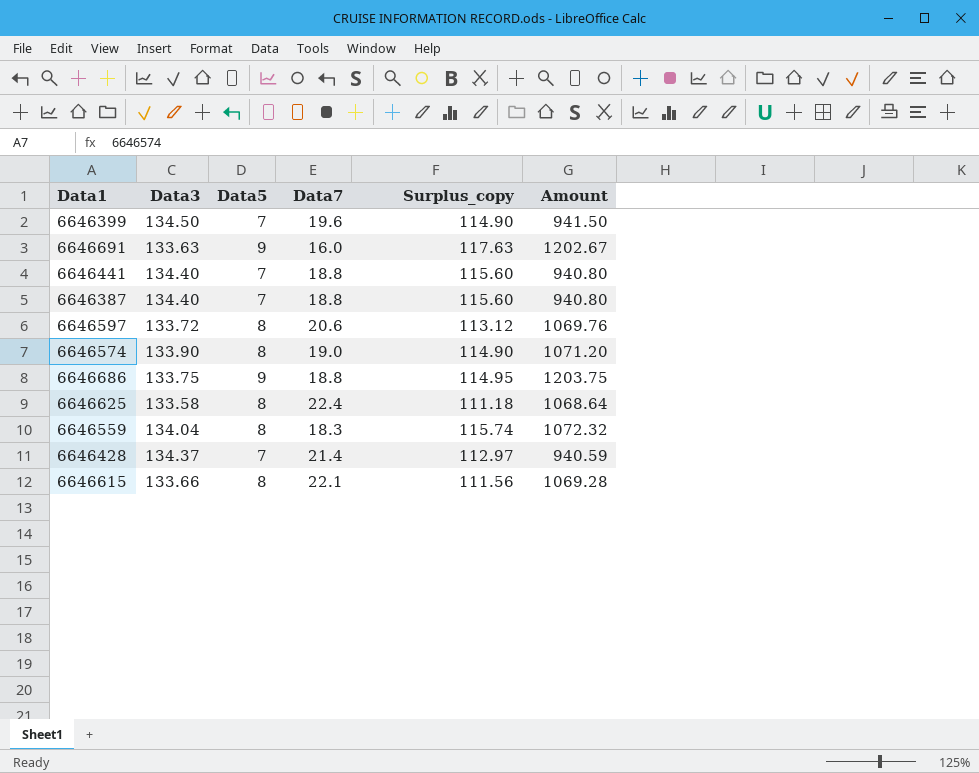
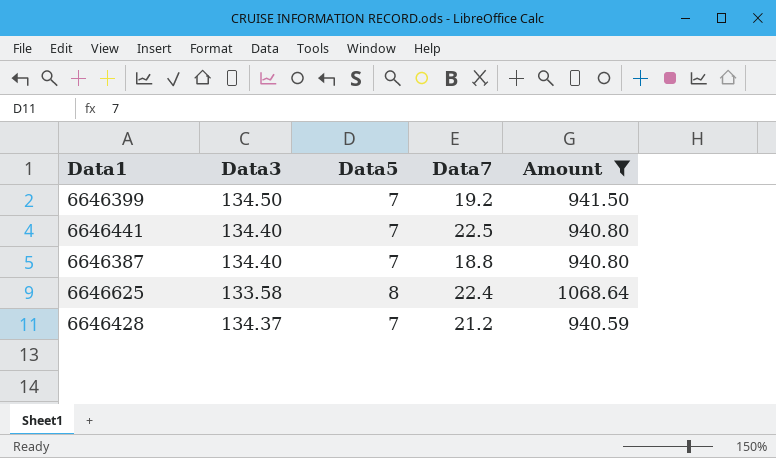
filter: none -> Amount <= 1068.64
column Surplus_copy | formula: [Data3] - [Data7] -> none
6646399 | Data7: 19.6 -> 19.2
6646441 | Data7: 18.8 -> 22.5
6646428 | Data7: 21.4 -> 21.2

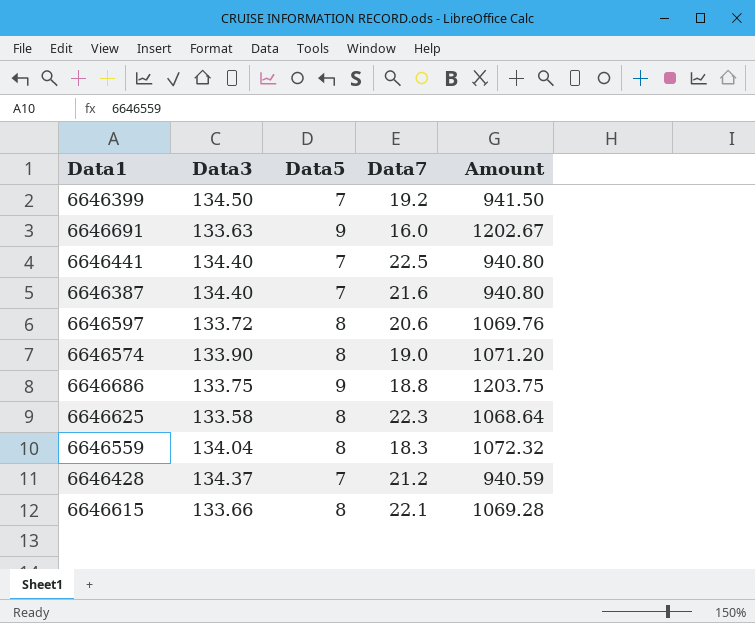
filter: Amount <= 1068.64 -> none
6646387 | Data7: 18.8 -> 21.6
6646625 | Data7: 22.4 -> 22.3

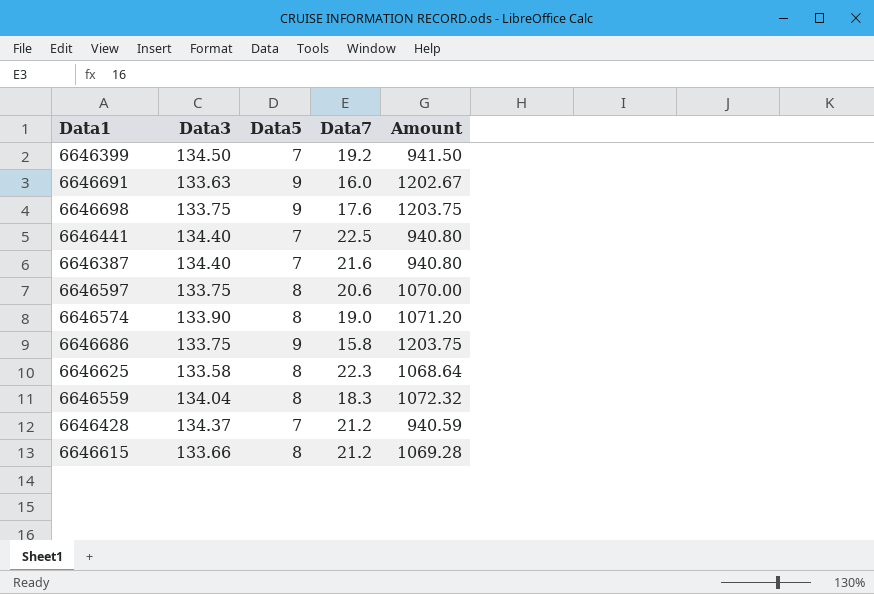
row 6646698: none -> 133.75 | 9 | 17.6 | 1203.75
6646597 | Data3: 133.72 -> 133.75
6646597 | Amount: 1069.76 -> 1070.00
6646686 | Data7: 18.8 -> 15.8
6646615 | Data7: 22.1 -> 21.2

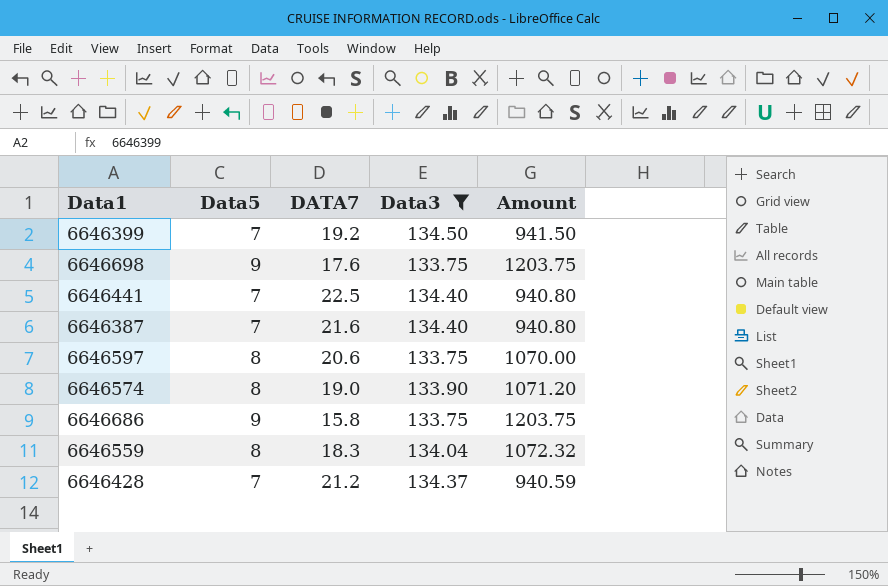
filter: none -> Data3 >= 133.75
column name: Data7 -> DATA7
column Data3 | position: 2 -> 4

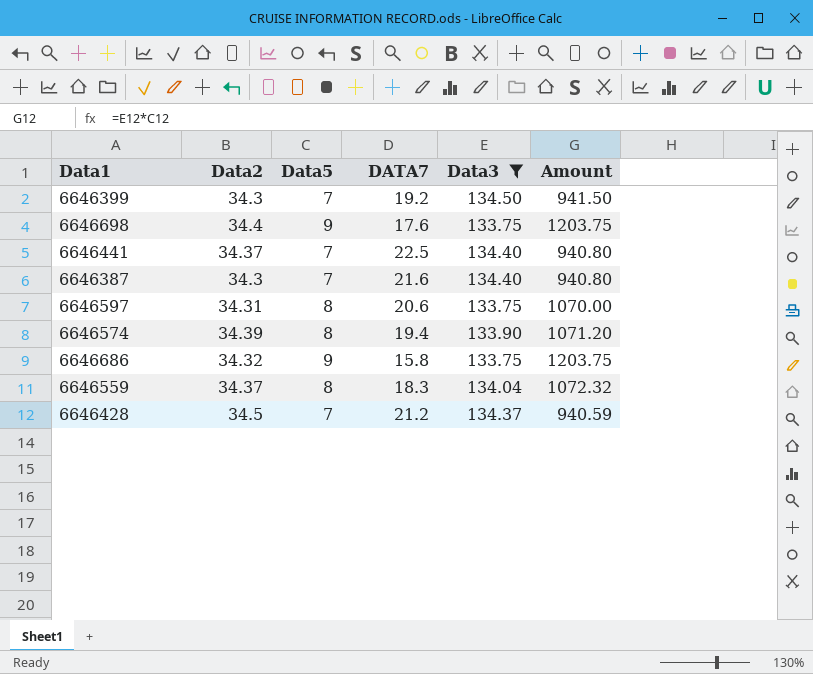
column Data2 | position: none -> 2
6646574 | DATA7: 19.0 -> 19.4

